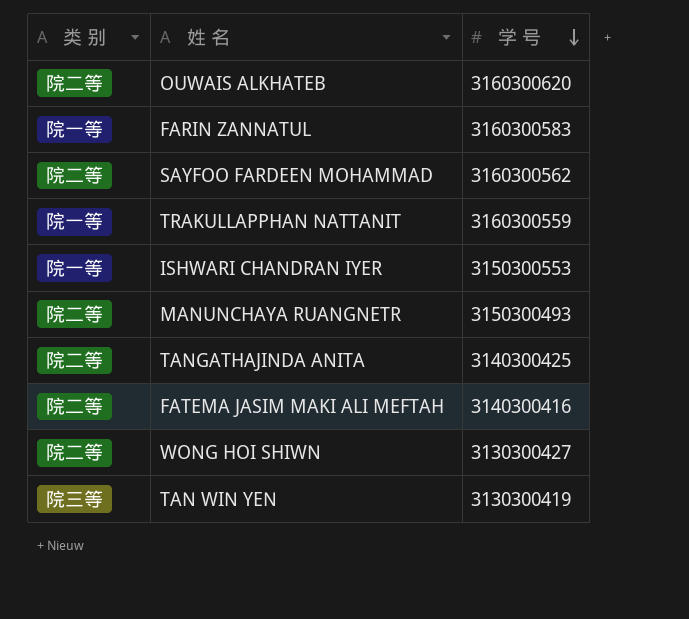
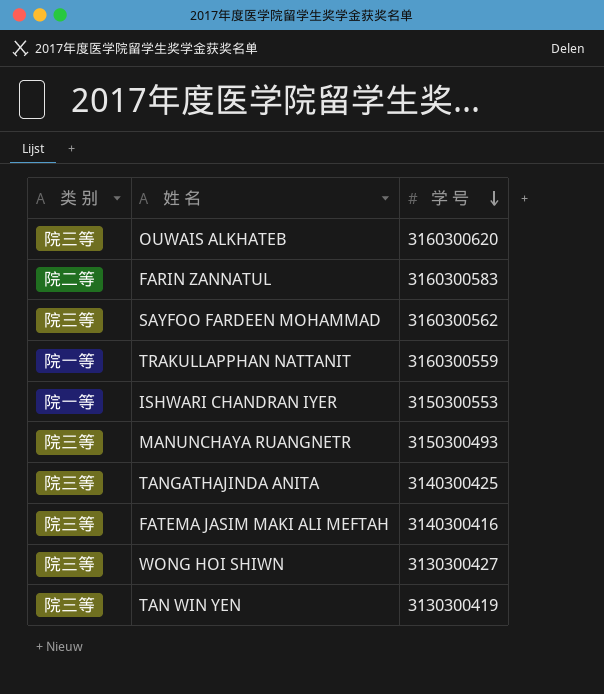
OUWAIS ALKHATEB | 类 别: 院二等 -> 院三等
FARIN ZANNATUL | 类 别: 院一等 -> 院二等
SAYFOO FARDEEN MOHAMMAD | 类 别: 院二等 -> 院三等
MANUNCHAYA RUANGNETR | 类 别: 院二等 -> 院三等
TANGATHAJINDA ANITA | 类 别: 院二等 -> 院三等
FATEMA JASIM MAKI ALI MEFTAH | 类 别: 院二等 -> 院三等
WONG HOI SHIWN | 类 别: 院二等 -> 院三等

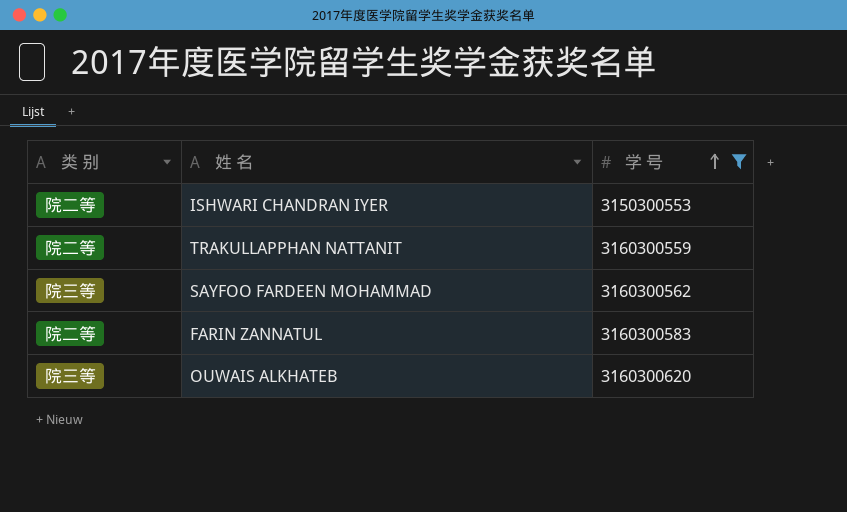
filter: none -> 学 号 >= 3150300553
row order: 学 号 descending -> 学 号 ascending
ISHWARI CHANDRAN IYER | 类 别: 院一等 -> 院二等
TRAKULLAPPHAN NATTANIT | 类 别: 院一等 -> 院二等

